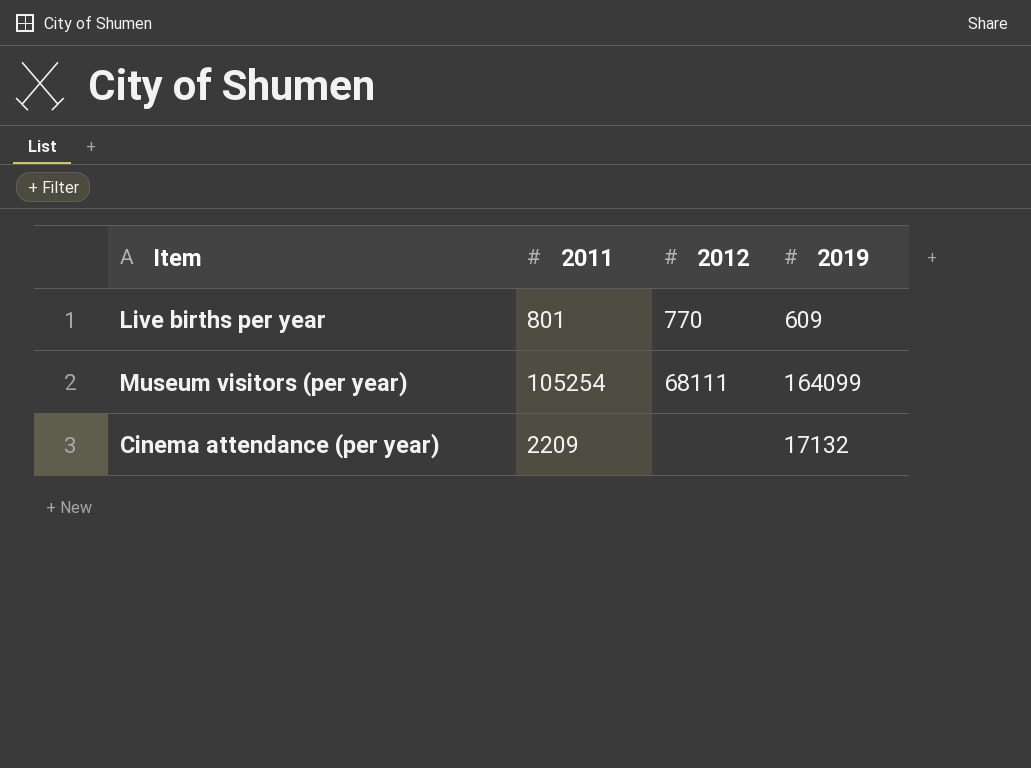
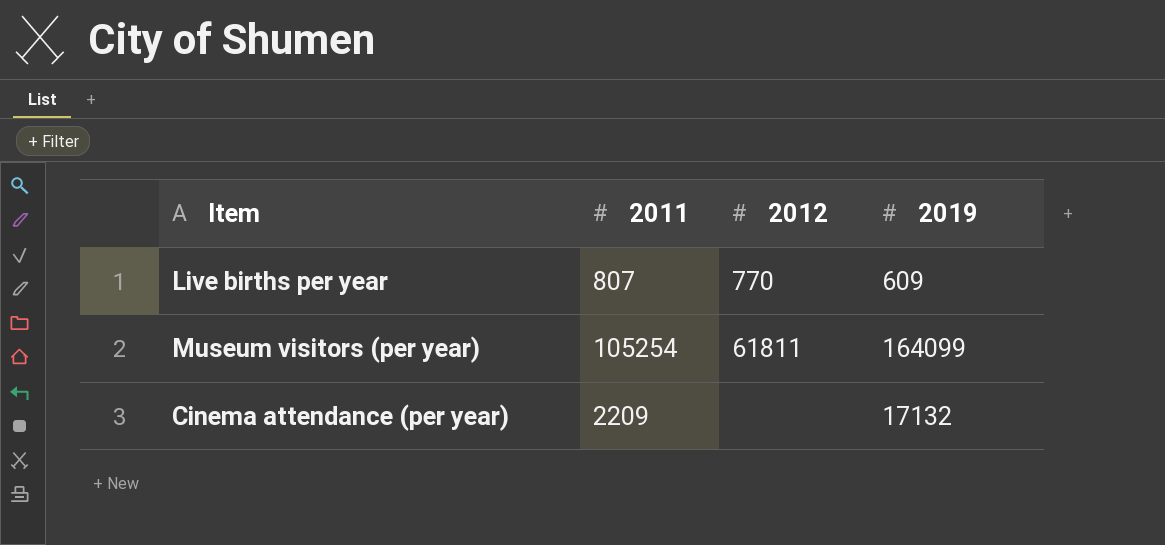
Live births per year | 2011: 801 -> 807
Museum visitors (per year) | 2012: 68111 -> 61811

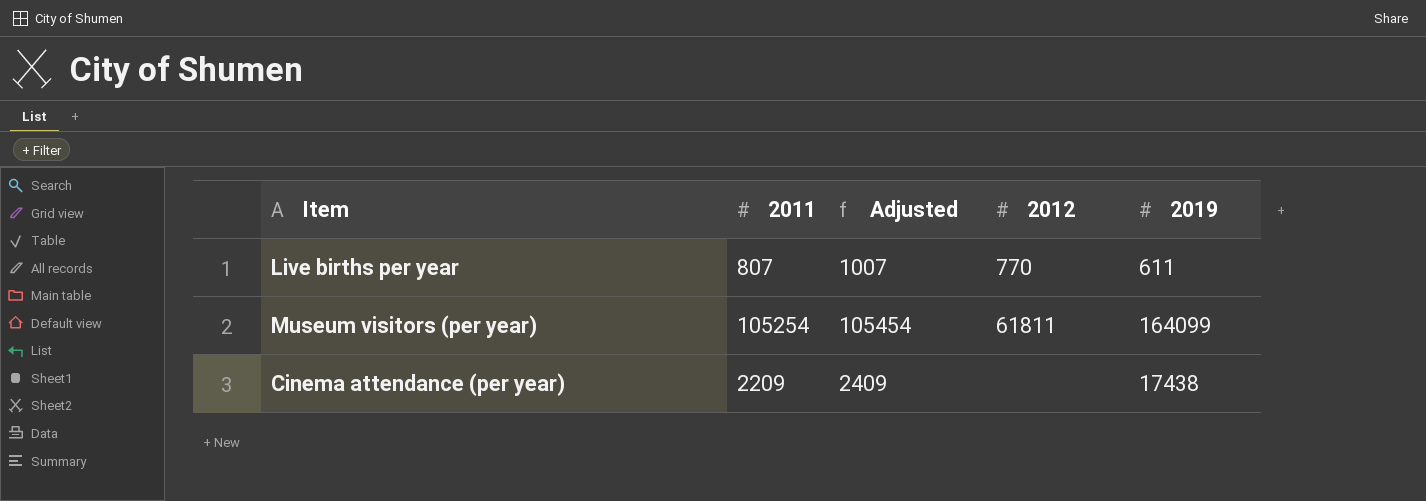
column Adjusted | formula: none -> [2011] + 200
Live births per year | 2019: 609 -> 611
Cinema attendance (per year) | 2019: 17132 -> 17438

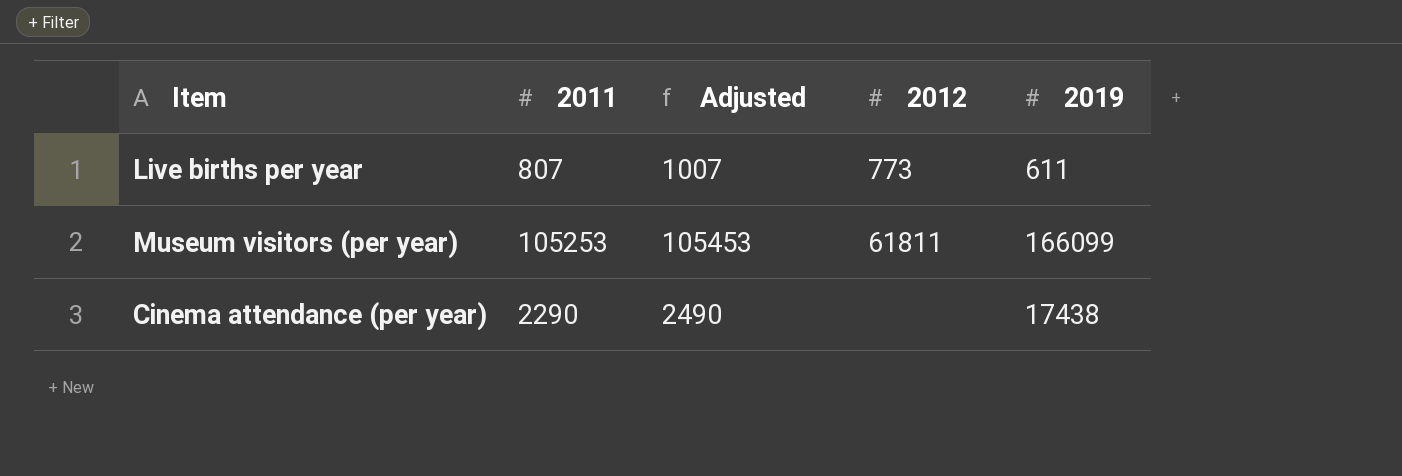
Live births per year | 2012: 770 -> 773
Museum visitors (per year) | 2011: 105254 -> 105253
Museum visitors (per year) | Adjusted: 105454 -> 105453
Museum visitors (per year) | 2019: 164099 -> 166099
Cinema attendance (per year) | 2011: 2209 -> 2290
Cinema attendance (per year) | Adjusted: 2409 -> 2490

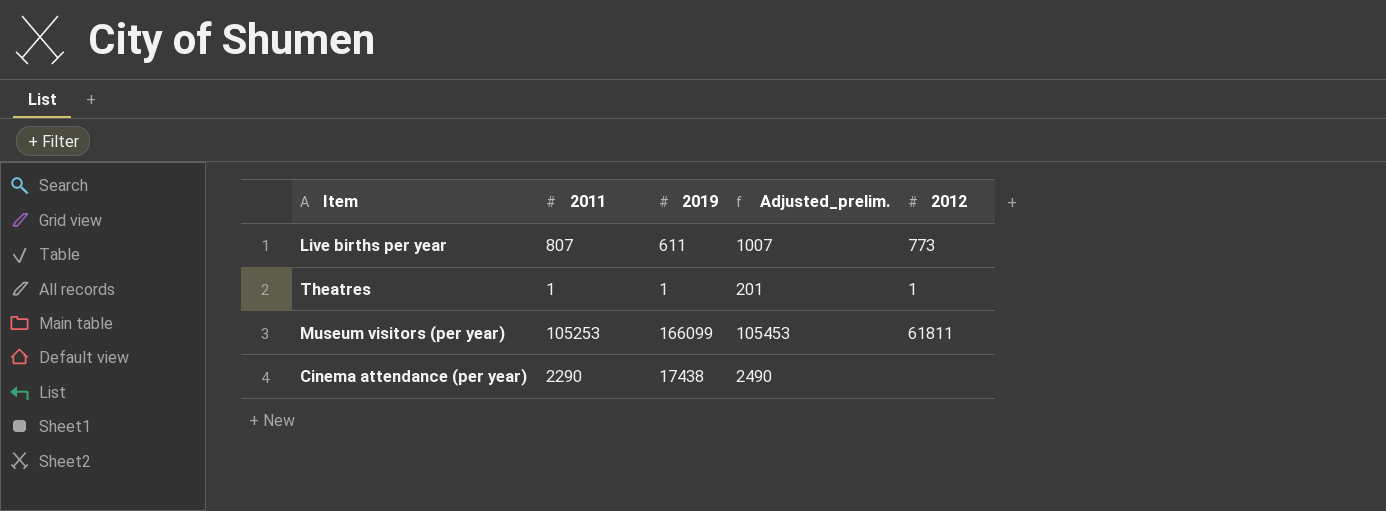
column 2019 | position: 5 -> 3
column name: Adjusted -> Adjusted_prelim.
row Theatres: none -> 1 | 1 | 201 | 1

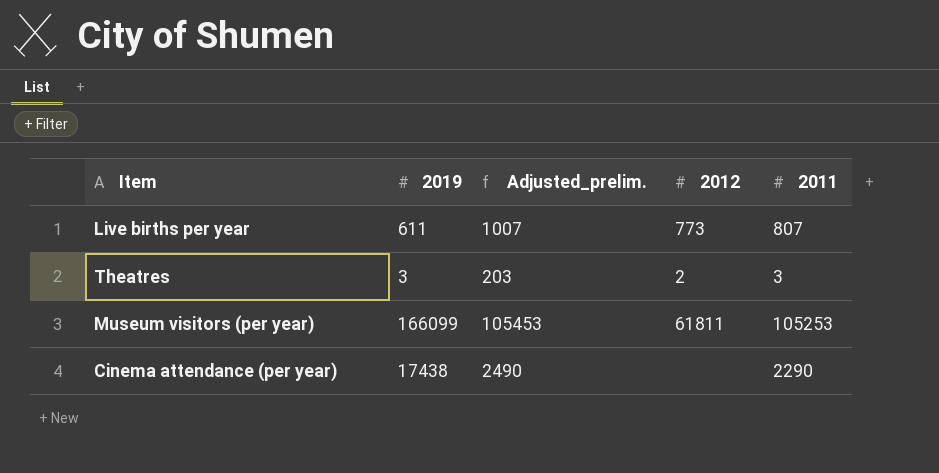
column 2011 | position: 2 -> 5
Theatres | 2019: 1 -> 3
Theatres | Adjusted_prelim.: 201 -> 203
Theatres | 2012: 1 -> 2
Theatres | 2011: 1 -> 3

